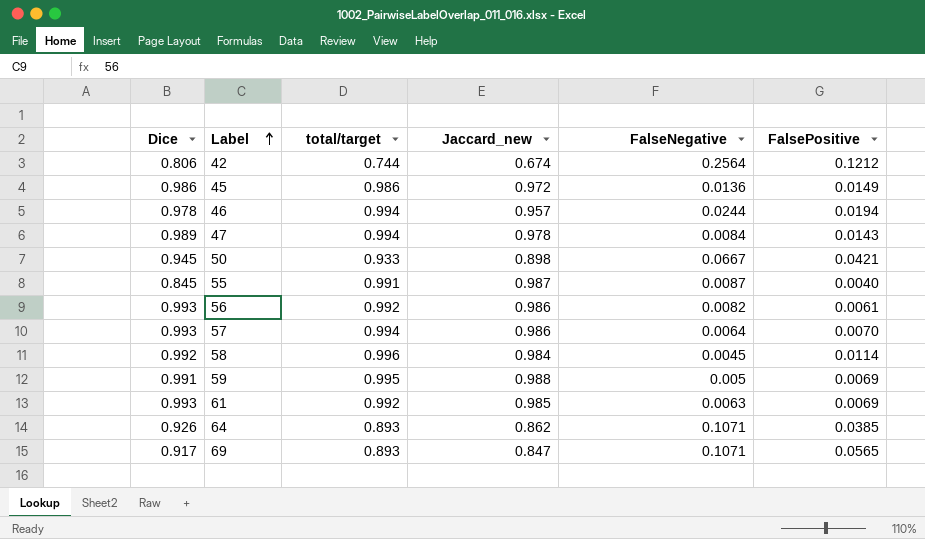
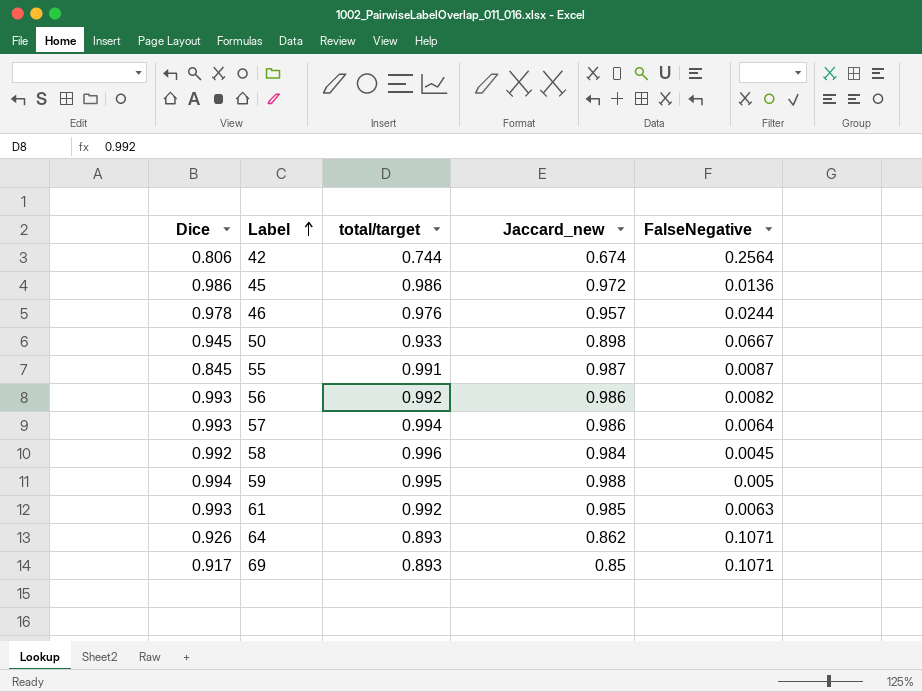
column FalsePositive | position: 6 -> none
row 47: 0.989 | 0.994 | 0.978 | 0.0084 | 0.0143 -> none
46 | total/target: 0.994 -> 0.976
59 | Dice: 0.991 -> 0.994
69 | Jaccard_new: 0.847 -> 0.85

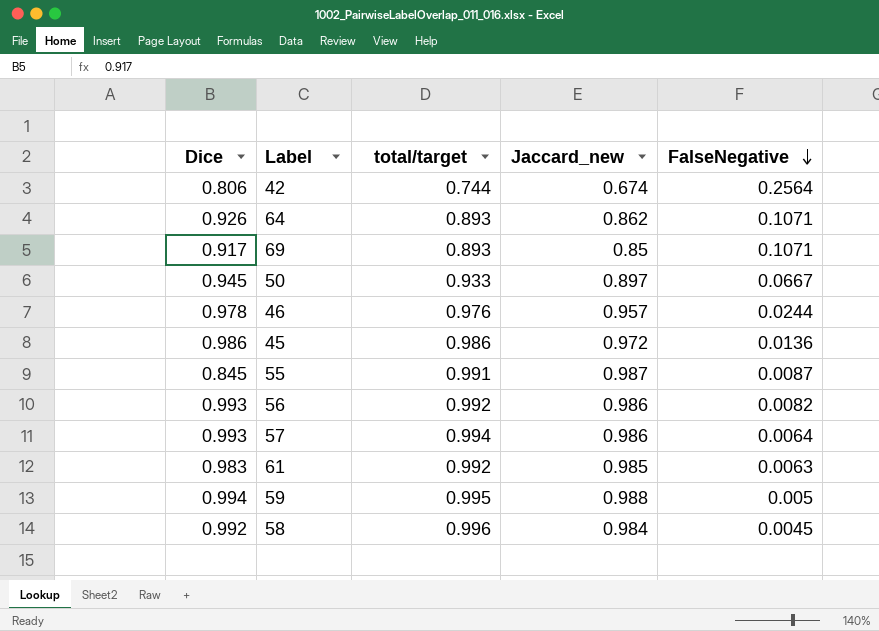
row order: Label ascending -> FalseNegative descending
50 | Jaccard_new: 0.898 -> 0.897
61 | Dice: 0.993 -> 0.983

